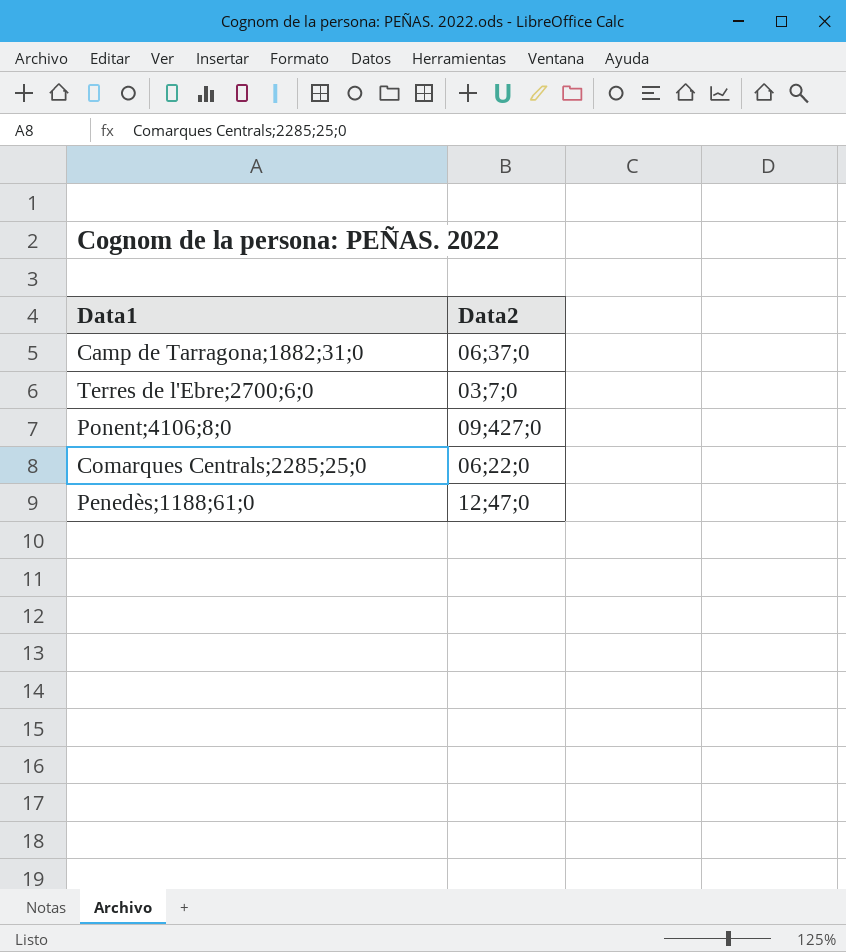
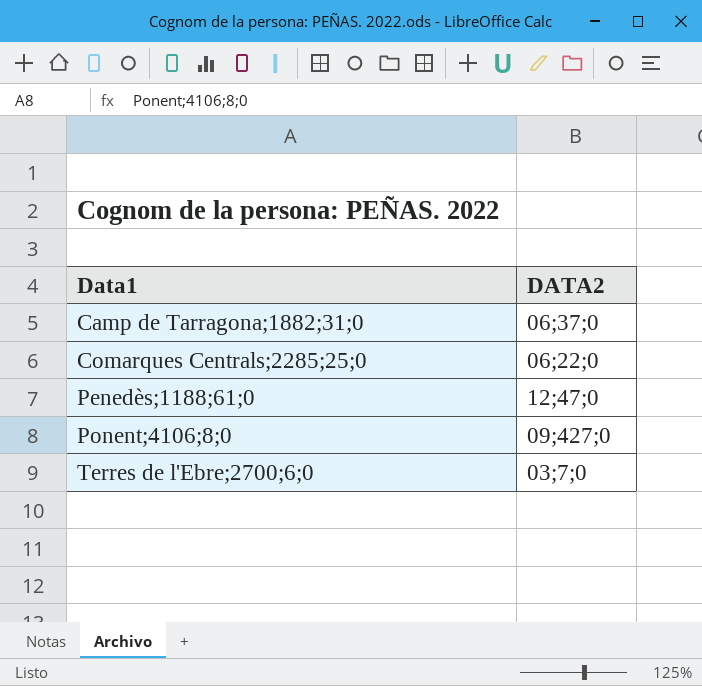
row order: none -> Data1 ascending
column name: Data2 -> DATA2

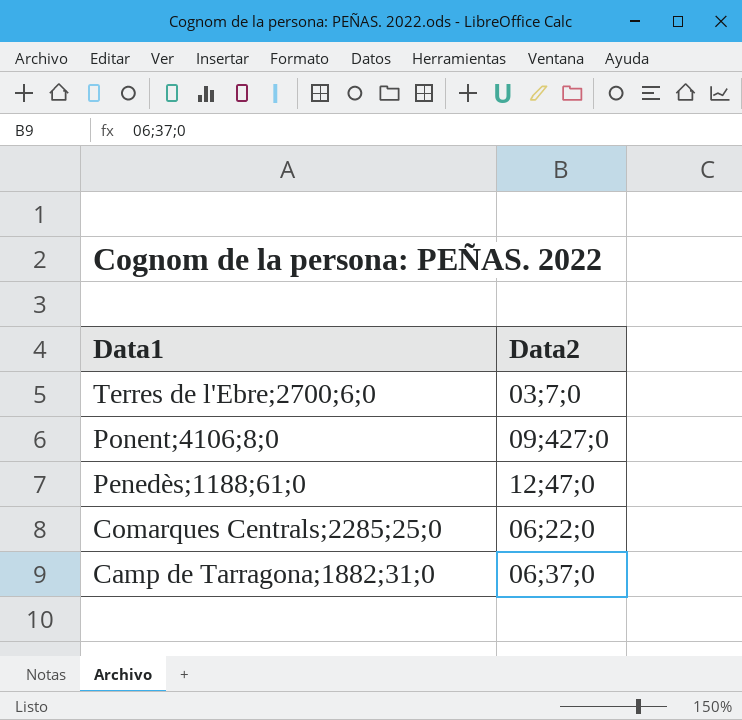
row order: Data1 ascending -> Data1 descending
column name: DATA2 -> Data2

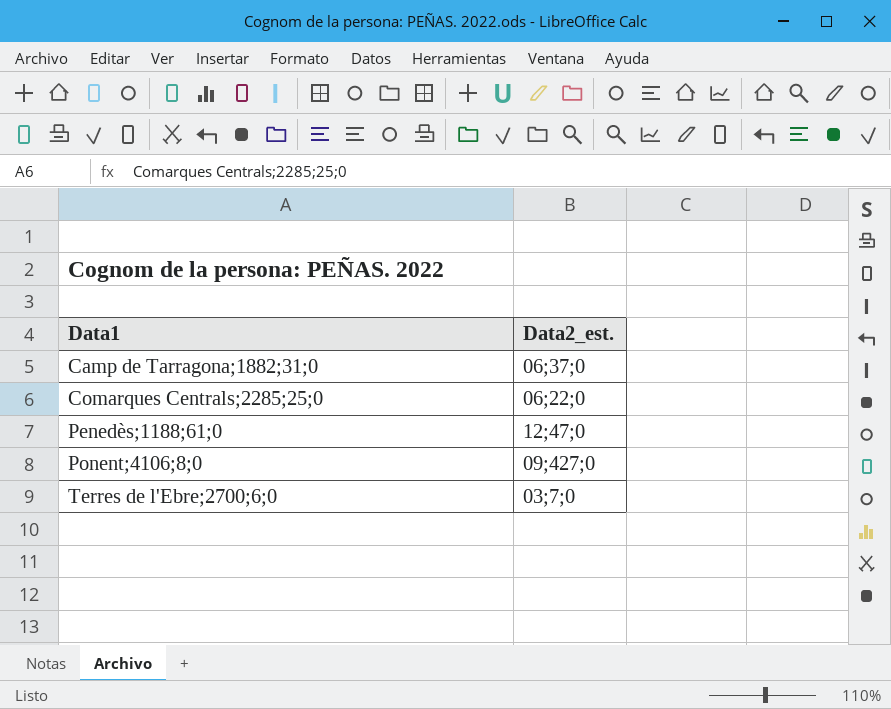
row order: Data1 descending -> Data1 ascending
column name: Data2 -> Data2_est.

